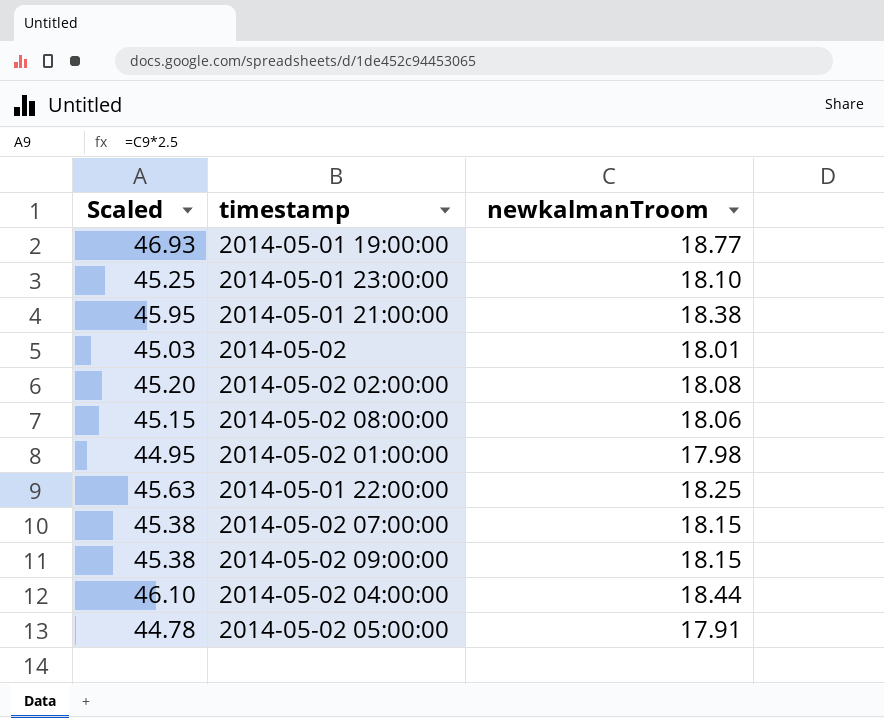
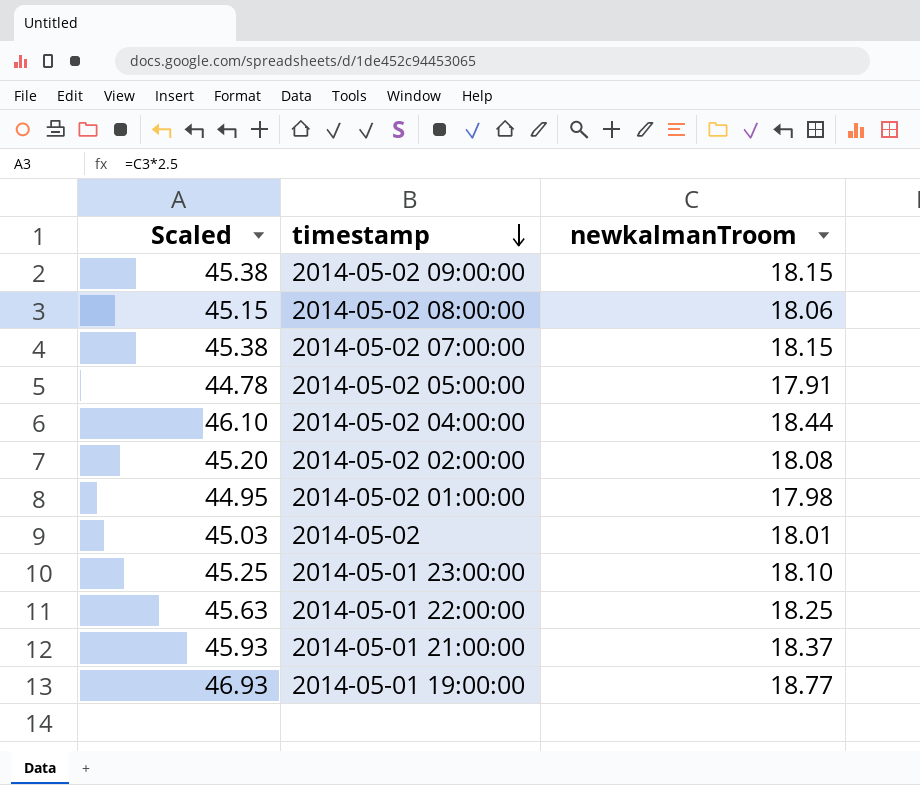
row order: none -> timestamp descending
2014-05-01 21:00:00 | Scaled: 45.95 -> 45.93
2014-05-01 21:00:00 | newkalmanTroom: 18.38 -> 18.37

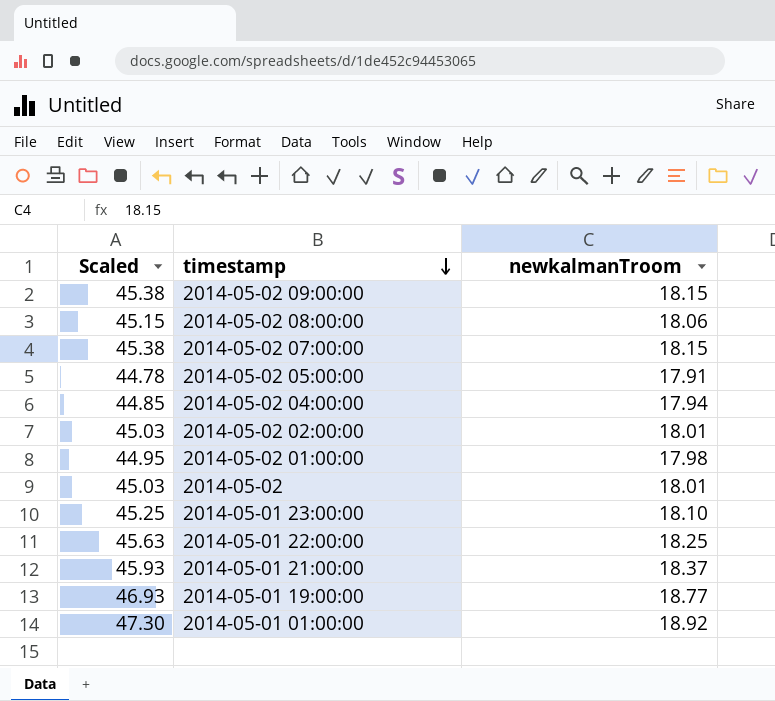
2014-05-02 04:00:00 | Scaled: 46.10 -> 44.85
2014-05-02 04:00:00 | newkalmanTroom: 18.44 -> 17.94
2014-05-02 02:00:00 | Scaled: 45.20 -> 45.03
2014-05-02 02:00:00 | newkalmanTroom: 18.08 -> 18.01
row 2014-05-01 01:00:00: none -> 47.30 | 18.92

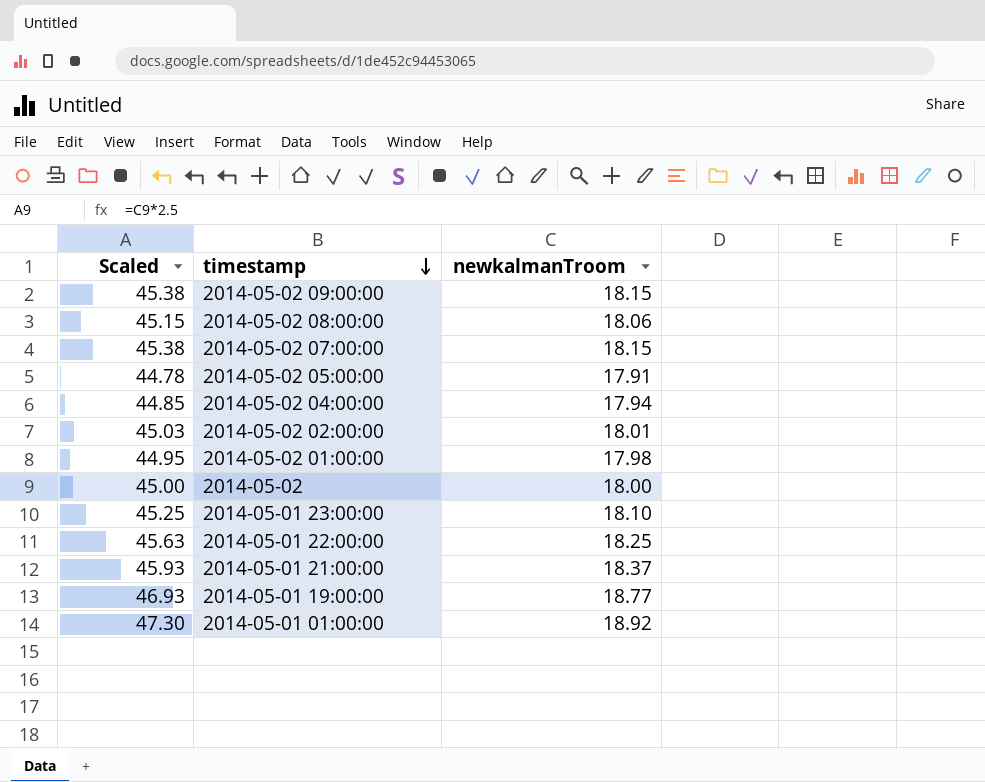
2014-05-02 | Scaled: 45.03 -> 45.00
2014-05-02 | newkalmanTroom: 18.01 -> 18.00

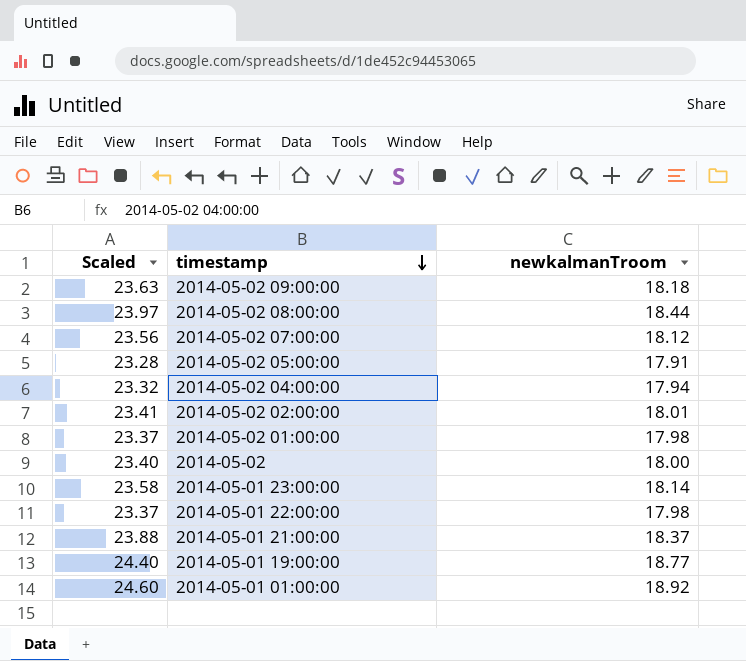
column Scaled | formula: [newkalmanTroom] * 2.5 -> [newkalmanTroom] * 1.3
2014-05-02 09:00:00 | newkalmanTroom: 18.15 -> 18.18
2014-05-02 08:00:00 | newkalmanTroom: 18.06 -> 18.44
2014-05-02 07:00:00 | newkalmanTroom: 18.15 -> 18.12
2014-05-01 23:00:00 | newkalmanTroom: 18.10 -> 18.14
2014-05-01 22:00:00 | newkalmanTroom: 18.25 -> 17.98

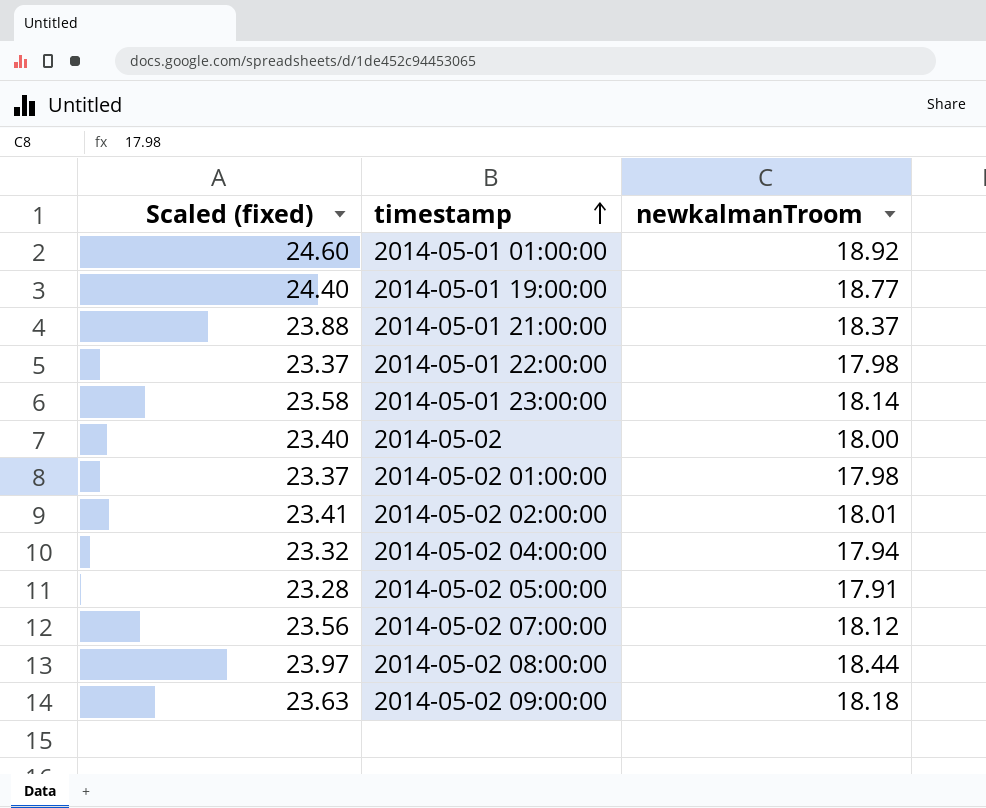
row order: timestamp descending -> timestamp ascending
column name: Scaled -> Scaled (fixed)

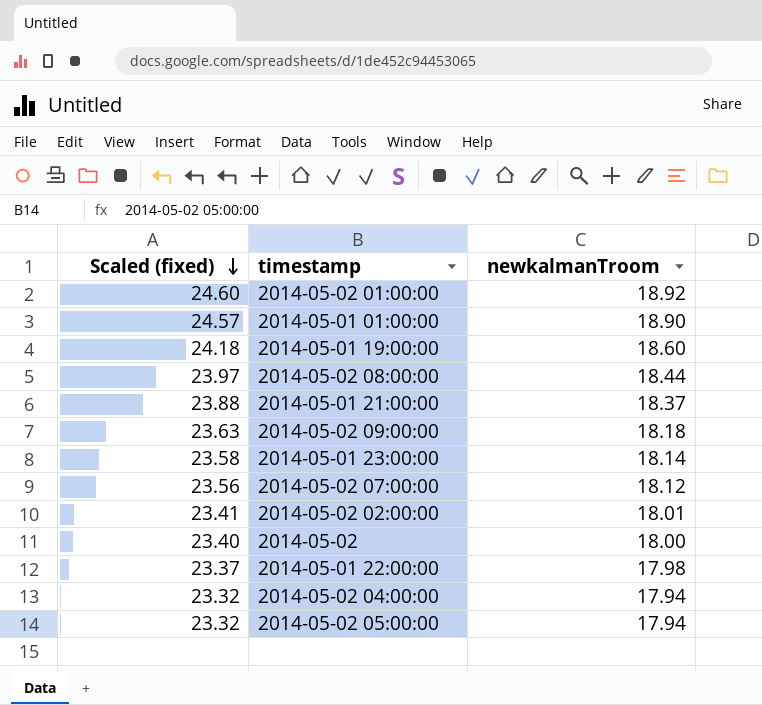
row order: timestamp ascending -> Scaled (fixed) descending
2014-05-02 01:00:00 | Scaled (fixed): 23.37 -> 24.60
2014-05-02 01:00:00 | newkalmanTroom: 17.98 -> 18.92
2014-05-01 01:00:00 | Scaled (fixed): 24.60 -> 24.57
2014-05-01 01:00:00 | newkalmanTroom: 18.92 -> 18.90
2014-05-01 19:00:00 | Scaled (fixed): 24.40 -> 24.18
2014-05-01 19:00:00 | newkalmanTroom: 18.77 -> 18.60
2014-05-02 05:00:00 | Scaled (fixed): 23.28 -> 23.32
2014-05-02 05:00:00 | newkalmanTroom: 17.91 -> 17.94

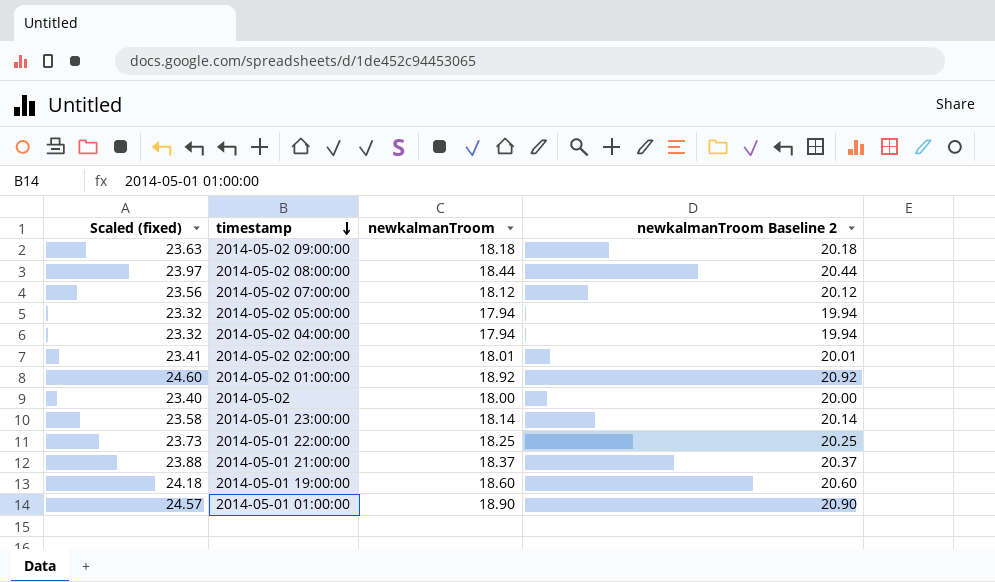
row order: Scaled (fixed) descending -> timestamp descending
column newkalmanTroom Baseline 2 | formula: none -> [newkalmanTroom] + 2
2014-05-01 22:00:00 | Scaled (fixed): 23.37 -> 23.73
2014-05-01 22:00:00 | newkalmanTroom: 17.98 -> 18.25

